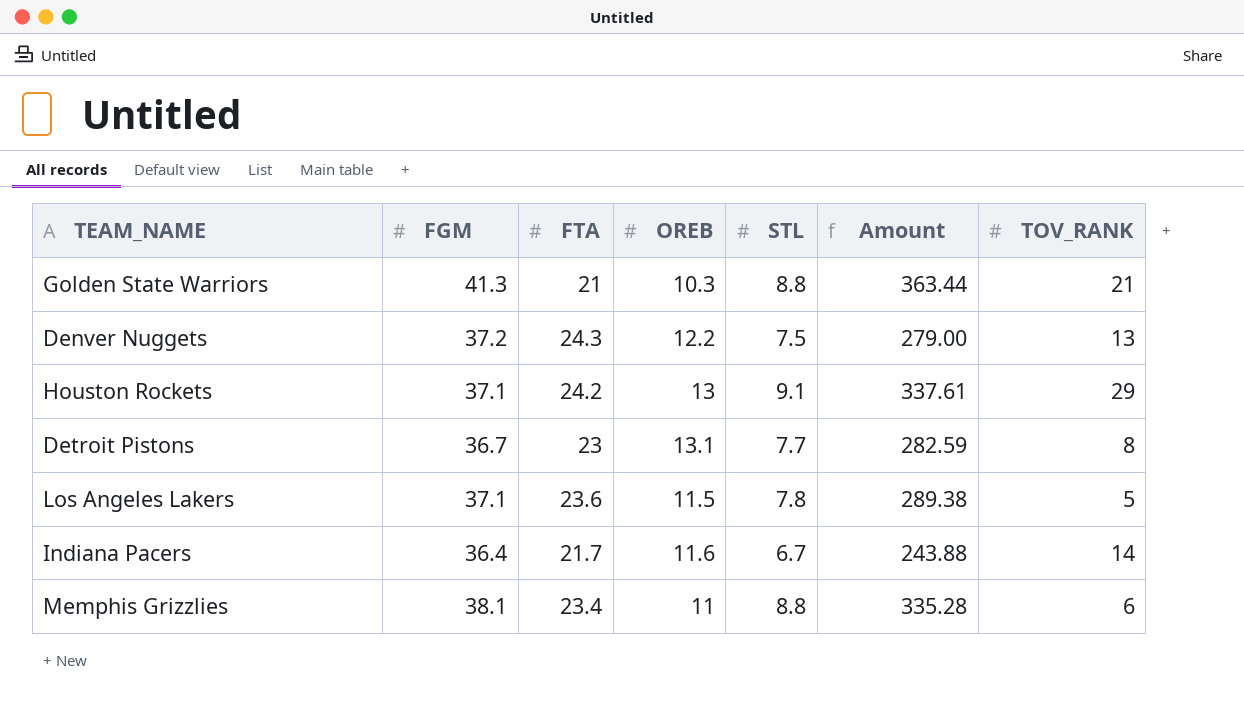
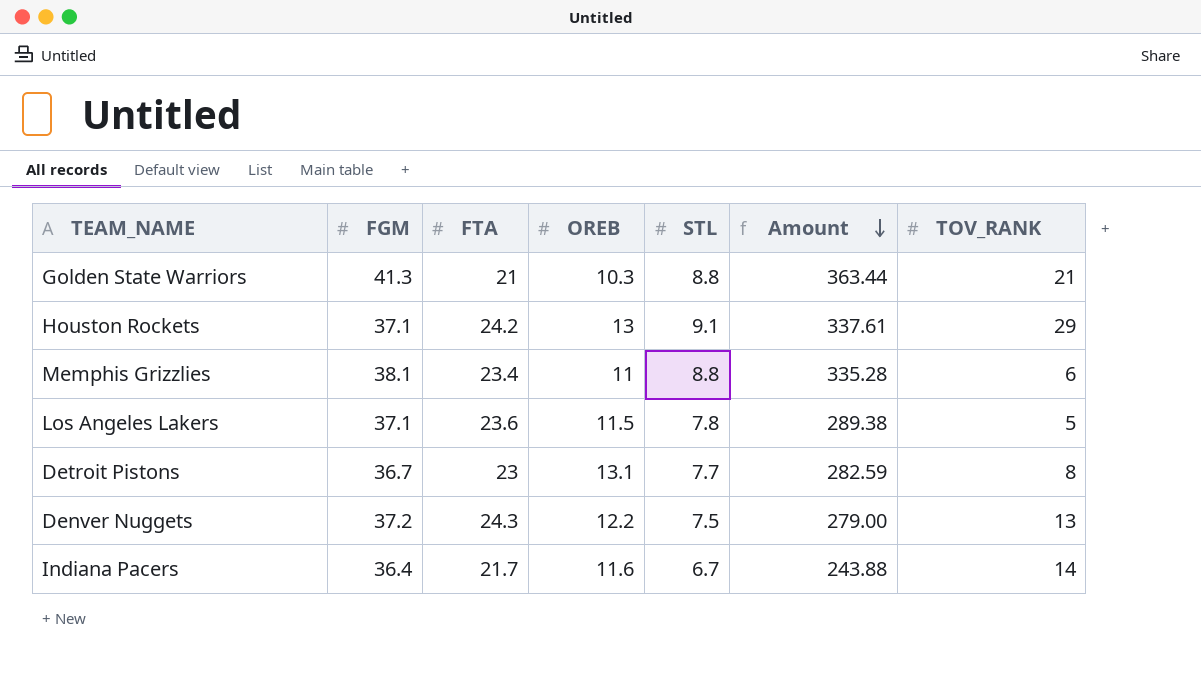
row order: none -> Amount descending

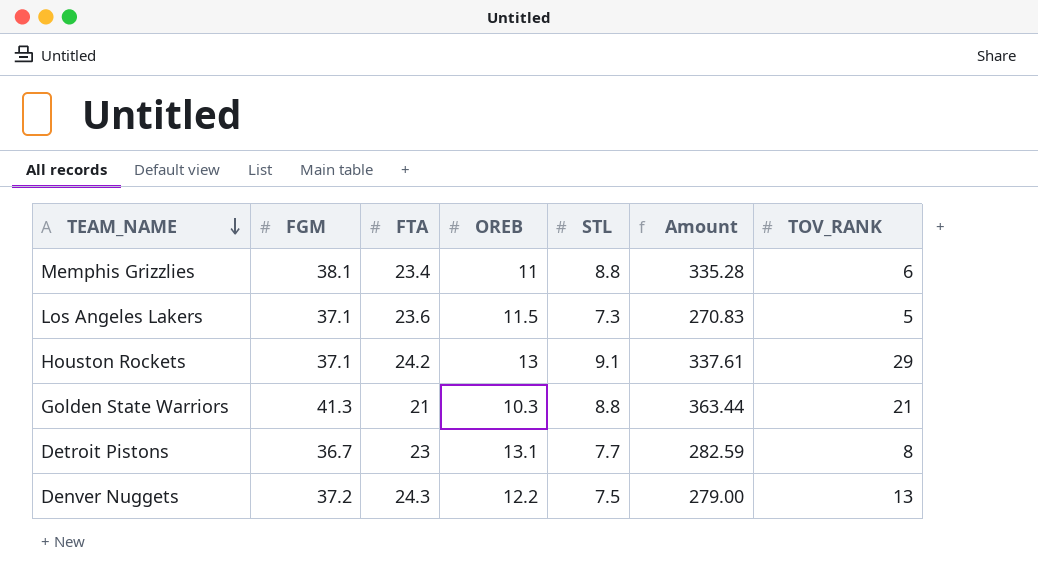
row order: Amount descending -> TEAM_NAME descending
row Indiana Pacers: 36.4 | 21.7 | 11.6 | 6.7 | 243.88 | 14 -> none
Los Angeles Lakers | STL: 7.8 -> 7.3
Los Angeles Lakers | Amount: 289.38 -> 270.83

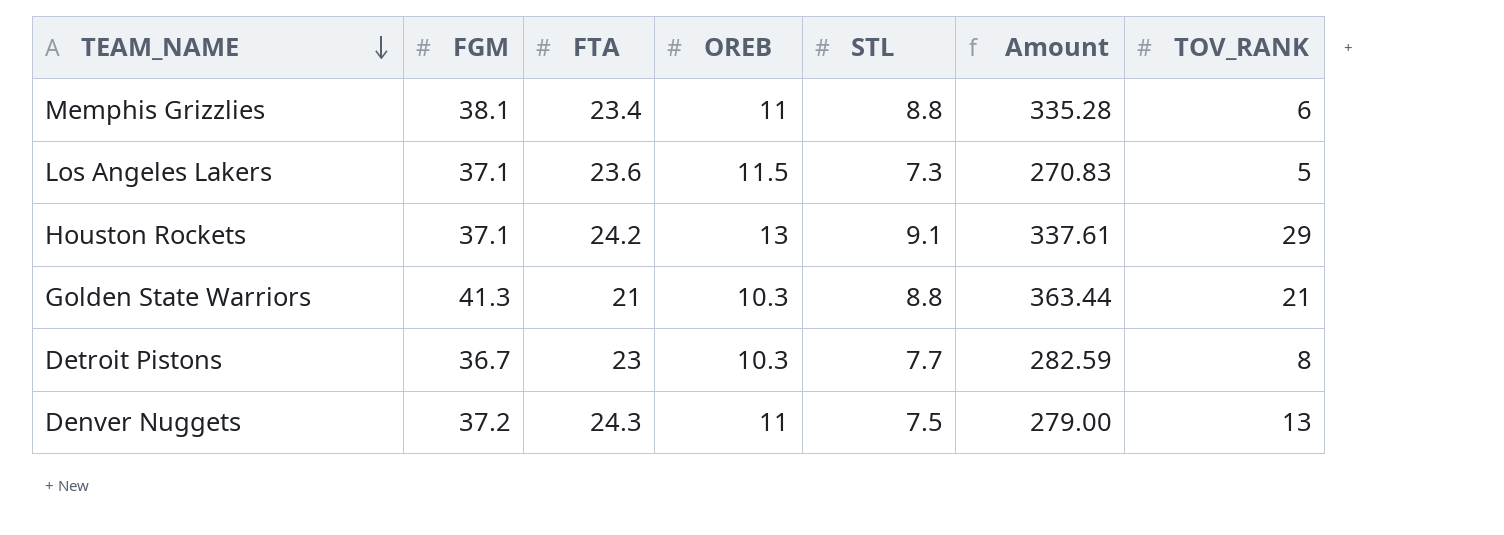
Detroit Pistons | OREB: 13.1 -> 10.3
Denver Nuggets | OREB: 12.2 -> 11

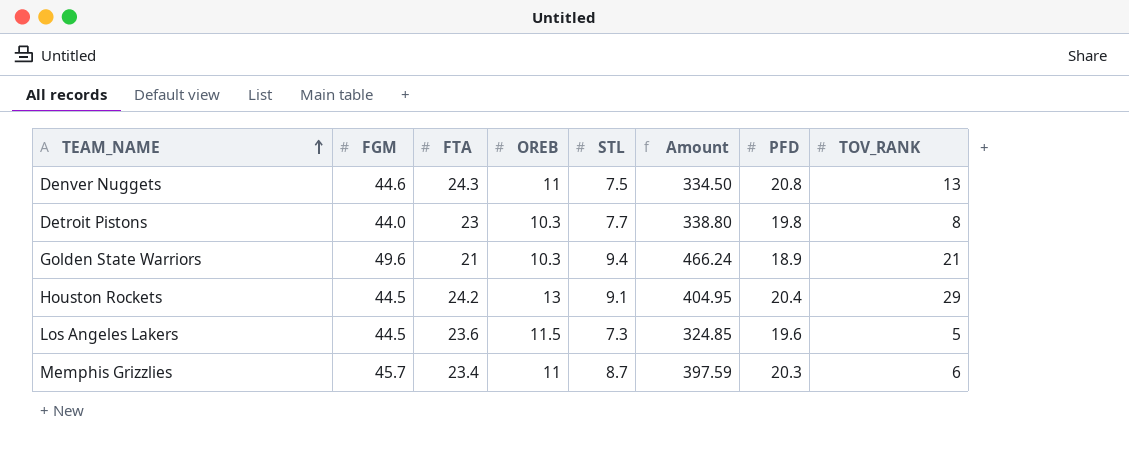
row order: TEAM_NAME descending -> TEAM_NAME ascending
column PFD | position: none -> 7
Denver Nuggets | FGM: 37.2 -> 44.6
Denver Nuggets | Amount: 279.00 -> 334.50
Detroit Pistons | FGM: 36.7 -> 44.0
Detroit Pistons | Amount: 282.59 -> 338.80
Golden State Warriors | FGM: 41.3 -> 49.6
Golden State Warriors | STL: 8.8 -> 9.4
Golden State Warriors | Amount: 363.44 -> 466.24
Houston Rockets | FGM: 37.1 -> 44.5
Houston Rockets | Amount: 337.61 -> 404.95
Los Angeles Lakers | FGM: 37.1 -> 44.5
Los Angeles Lakers | Amount: 270.83 -> 324.85
Memphis Grizzlies | FGM: 38.1 -> 45.7
Memphis Grizzlies | STL: 8.8 -> 8.7
Memphis Grizzlies | Amount: 335.28 -> 397.59

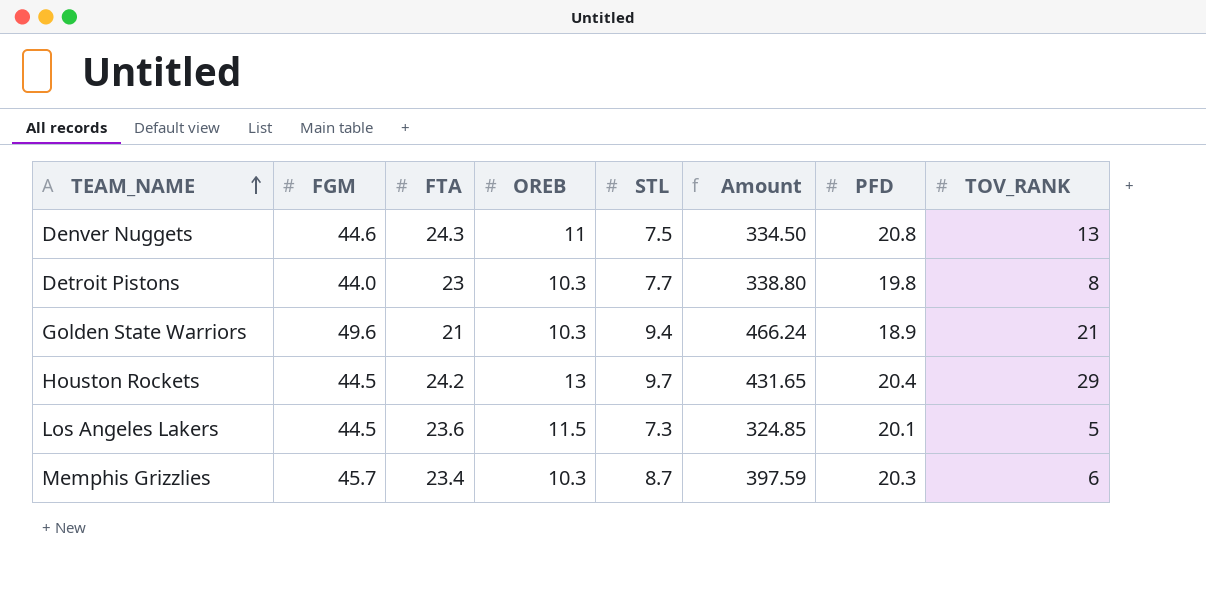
Houston Rockets | STL: 9.1 -> 9.7
Houston Rockets | Amount: 404.95 -> 431.65
Los Angeles Lakers | PFD: 19.6 -> 20.1
Memphis Grizzlies | OREB: 11 -> 10.3

